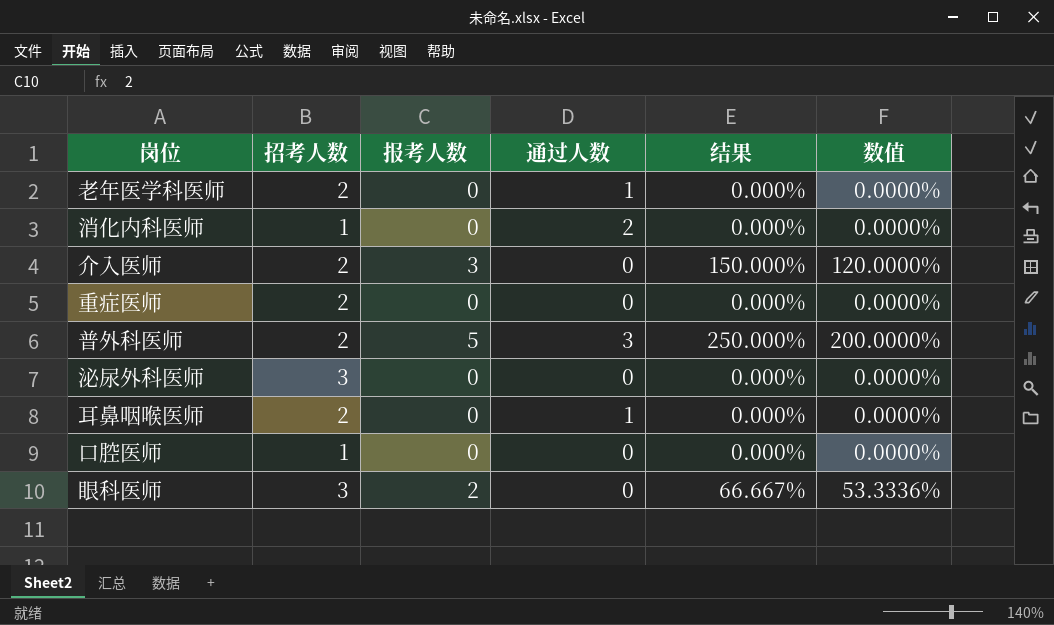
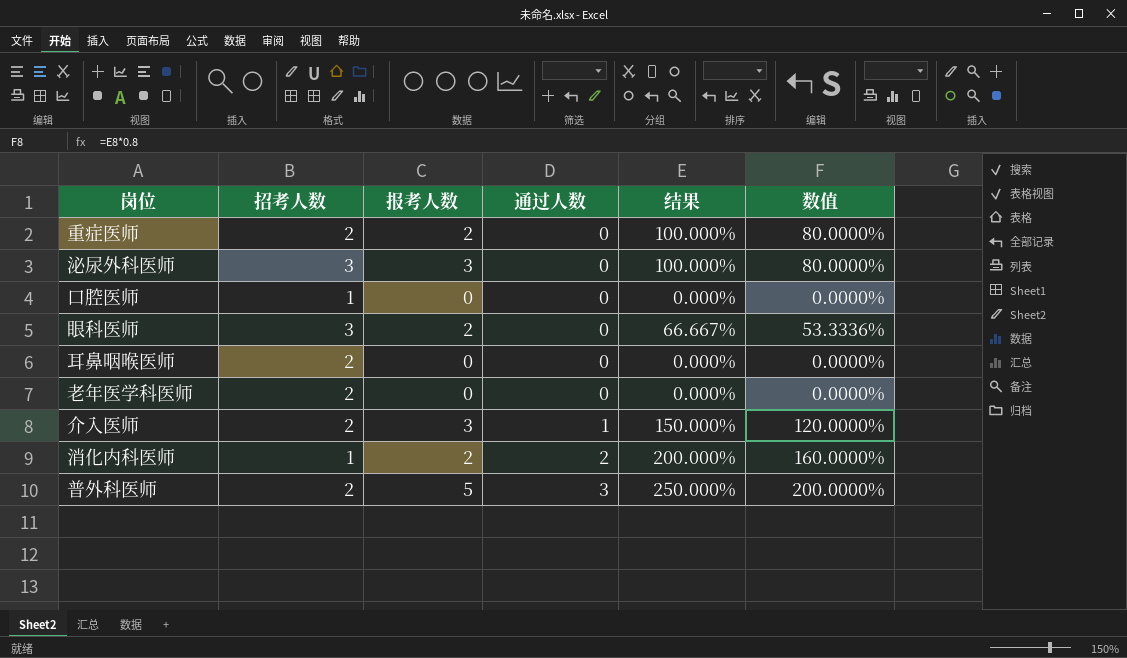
row order: none -> 通过人数 ascending
重症医师 | 报考人数: 0 -> 2
重症医师 | 结果: 0.000% -> 100.000%
重症医师 | 数值: 0.0000% -> 80.0000%
泌尿外科医师 | 报考人数: 0 -> 3
泌尿外科医师 | 结果: 0.000% -> 100.000%
泌尿外科医师 | 数值: 0.0000% -> 80.0000%
耳鼻咽喉医师 | 通过人数: 1 -> 0
老年医学科医师 | 通过人数: 1 -> 0
介入医师 | 通过人数: 0 -> 1
消化内科医师 | 报考人数: 0 -> 2
消化内科医师 | 结果: 0.000% -> 200.000%
消化内科医师 | 数值: 0.0000% -> 160.0000%

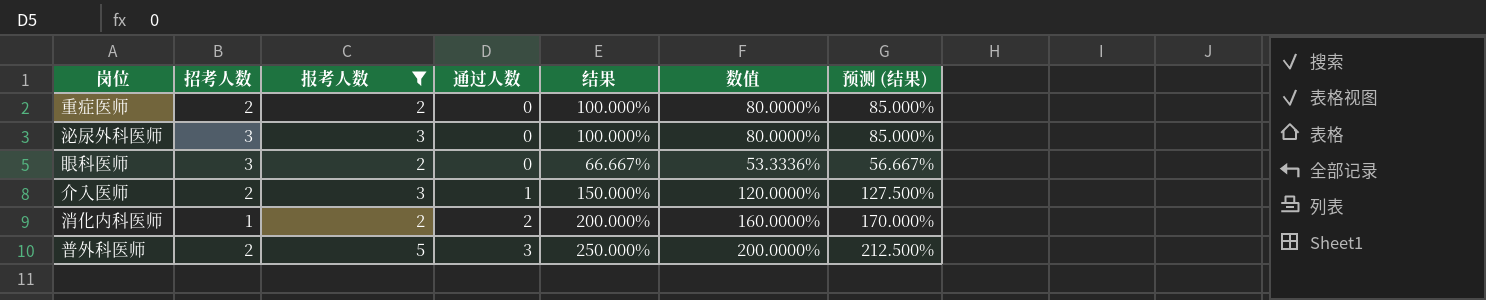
filter: none -> 报考人数 != 0
column 预测 (结果) | formula: none -> [结果] * 0.85

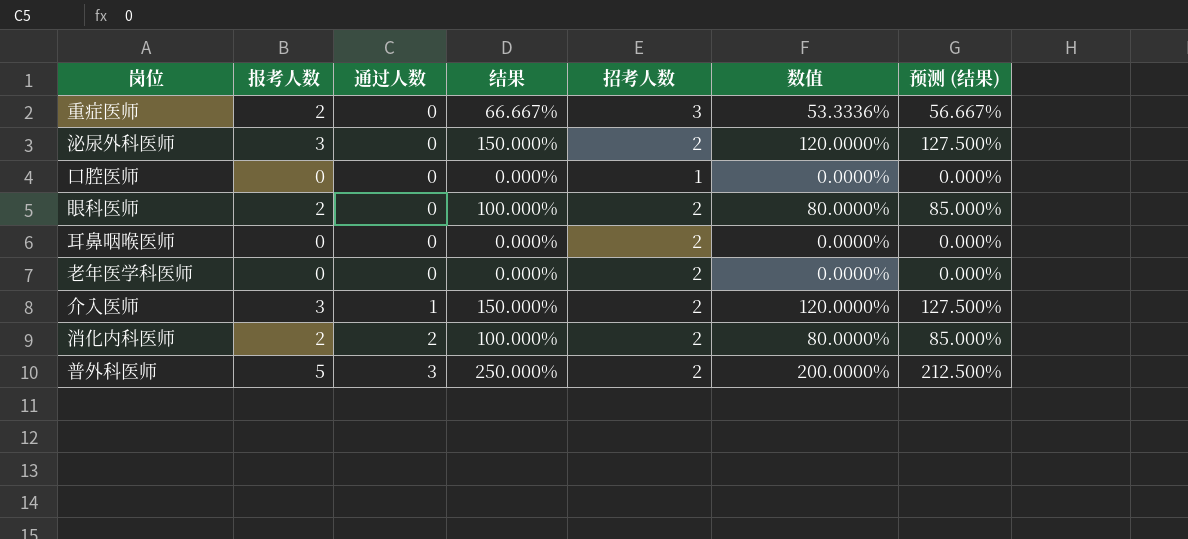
filter: 报考人数 != 0 -> none
column 招考人数 | position: 2 -> 5
重症医师 | 结果: 100.000% -> 66.667%
重症医师 | 招考人数: 2 -> 3
重症医师 | 数值: 80.0000% -> 53.3336%
重症医师 | 预测 (结果): 85.000% -> 56.667%
泌尿外科医师 | 结果: 100.000% -> 150.000%
泌尿外科医师 | 招考人数: 3 -> 2
泌尿外科医师 | 数值: 80.0000% -> 120.0000%
泌尿外科医师 | 预测 (结果): 85.000% -> 127.500%
眼科医师 | 结果: 66.667% -> 100.000%
眼科医师 | 招考人数: 3 -> 2
眼科医师 | 数值: 53.3336% -> 80.0000%
眼科医师 | 预测 (结果): 56.667% -> 85.000%
消化内科医师 | 结果: 200.000% -> 100.000%
消化内科医师 | 招考人数: 1 -> 2
消化内科医师 | 数值: 160.0000% -> 80.0000%
消化内科医师 | 预测 (结果): 170.000% -> 85.000%

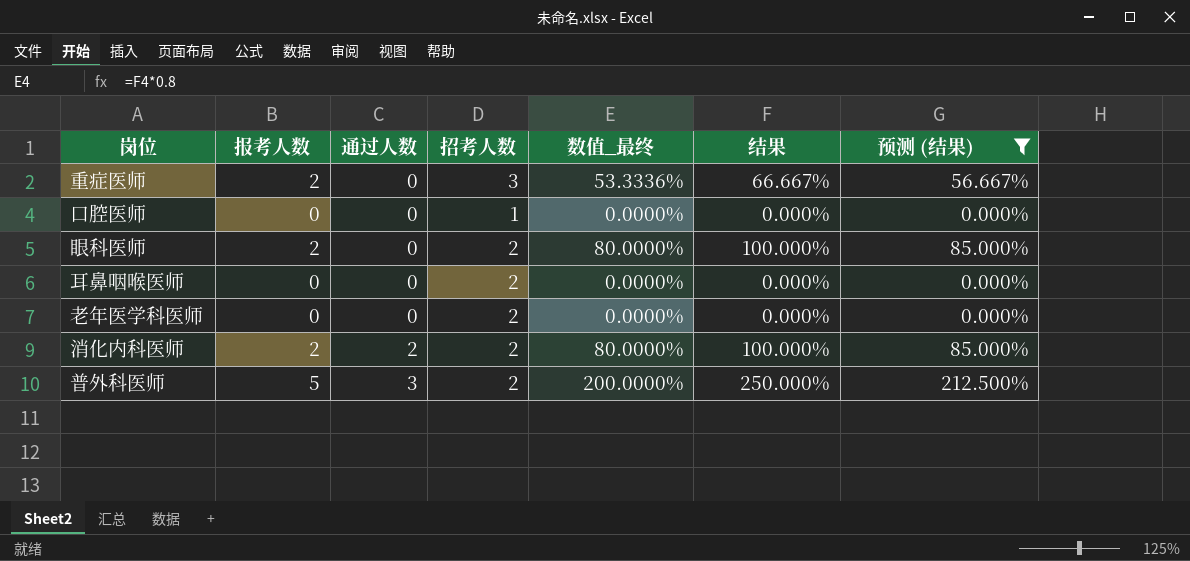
filter: none -> 预测 (结果) != 127.500%
column name: 数值 -> 数值_最终
column 结果 | position: 4 -> 6

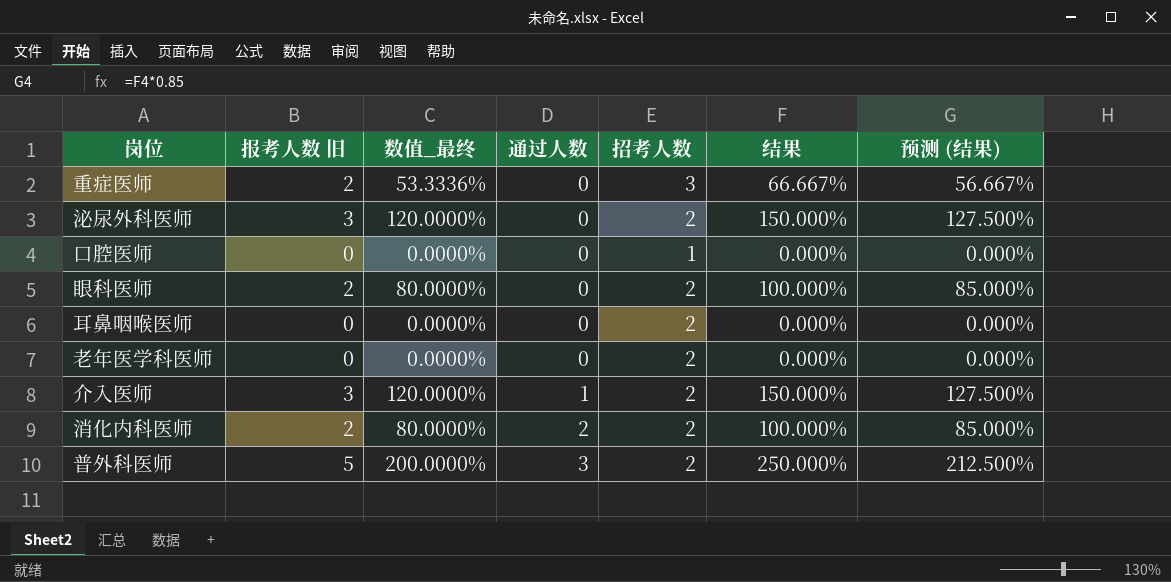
filter: 预测 (结果) != 127.500% -> none
column name: 报考人数 -> 报考人数 旧
column 数值_最终 | position: 5 -> 3

